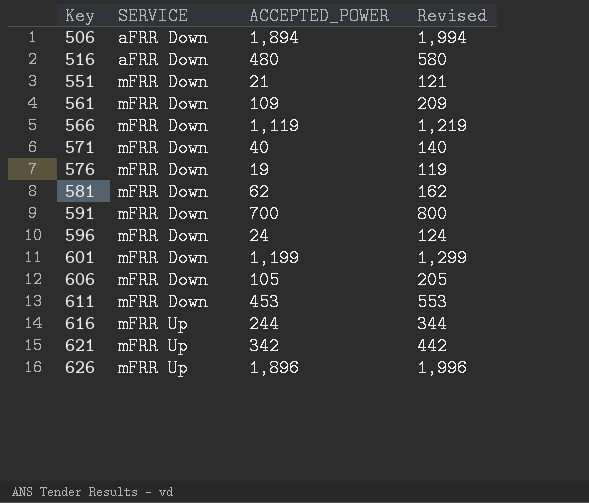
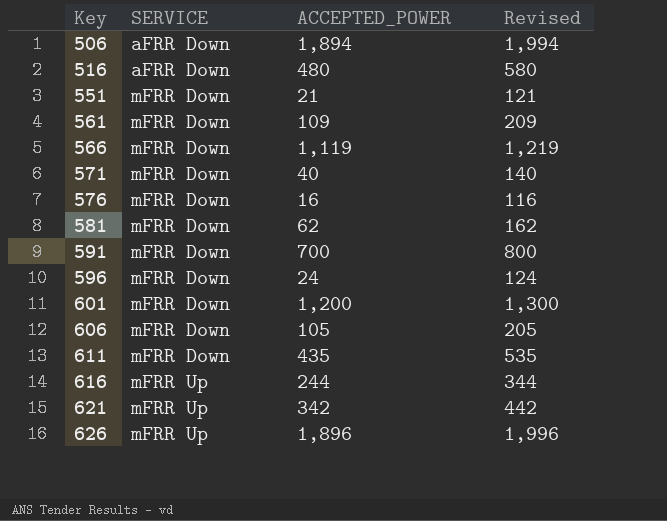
576 | ACCEPTED_POWER: 19 -> 16
576 | Revised: 119 -> 116
601 | ACCEPTED_POWER: 1,199 -> 1,200
601 | Revised: 1,299 -> 1,300
611 | ACCEPTED_POWER: 453 -> 435
611 | Revised: 553 -> 535

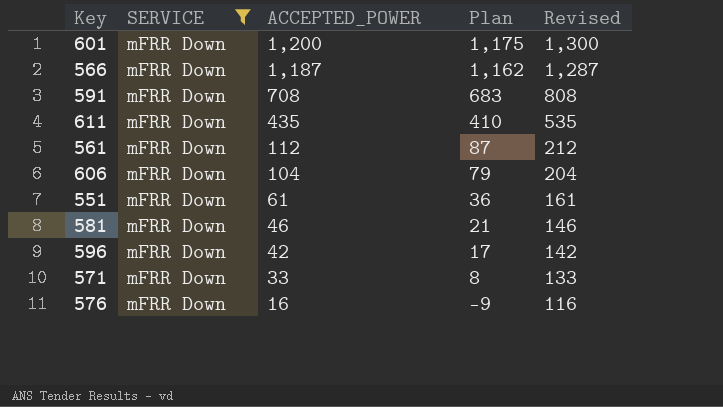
filter: none -> SERVICE = mFRR Down
row order: Key ascending -> ACCEPTED_POWER descending
column Plan | formula: none -> [ACCEPTED_POWER] - 25
566 | ACCEPTED_POWER: 1,119 -> 1,187
566 | Revised: 1,219 -> 1,287
591 | ACCEPTED_POWER: 700 -> 708
591 | Revised: 800 -> 808
561 | ACCEPTED_POWER: 109 -> 112
561 | Revised: 209 -> 212
606 | ACCEPTED_POWER: 105 -> 104
606 | Revised: 205 -> 204
551 | ACCEPTED_POWER: 21 -> 61
551 | Revised: 121 -> 161
581 | ACCEPTED_POWER: 62 -> 46
581 | Revised: 162 -> 146
596 | ACCEPTED_POWER: 24 -> 42
596 | Revised: 124 -> 142
571 | ACCEPTED_POWER: 40 -> 33
571 | Revised: 140 -> 133

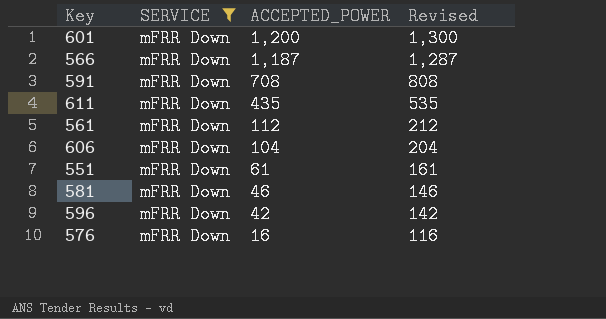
column Plan | formula: [ACCEPTED_POWER] - 25 -> none
row 571: mFRR Down | 33 | 8 | 133 -> none

